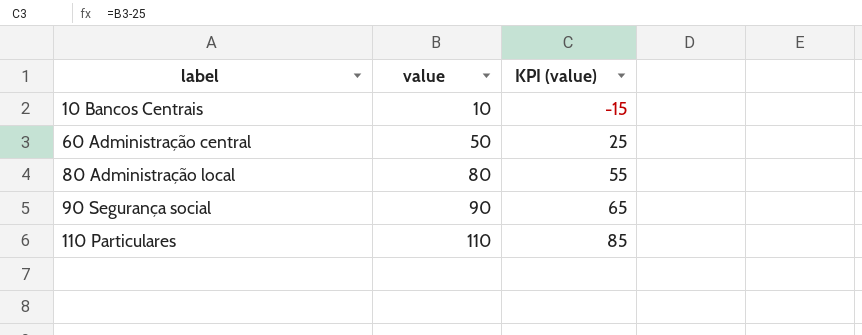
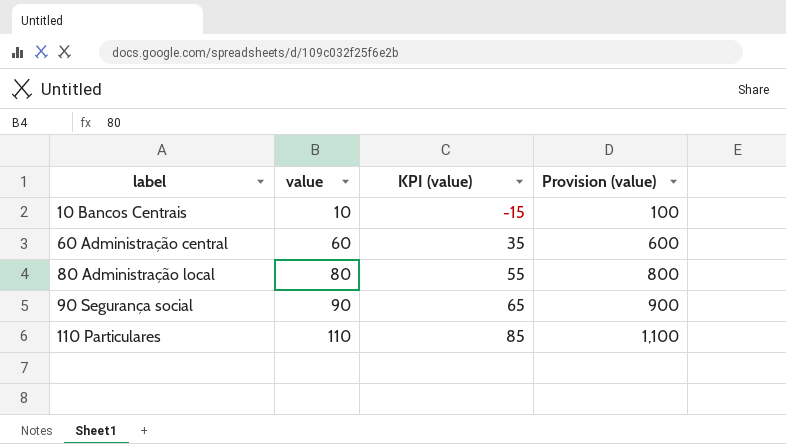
column Provision (value) | formula: none -> [value] * 10
60 Administração central | value: 50 -> 60
60 Administração central | KPI (value): 25 -> 35

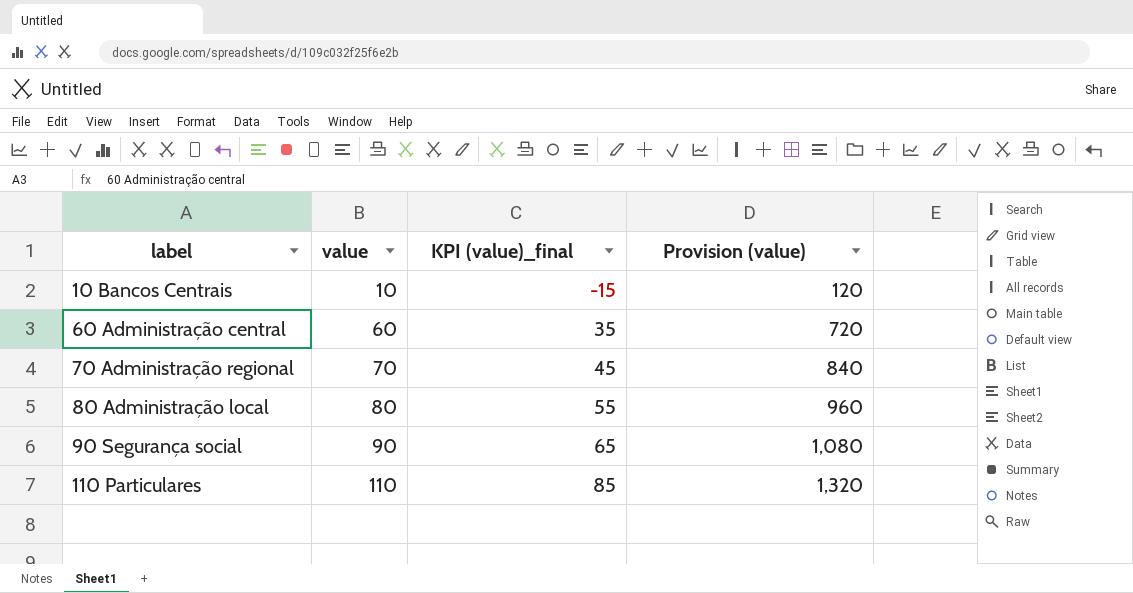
column name: KPI (value) -> KPI (value)_final
column Provision (value) | formula: [value] * 10 -> [value] * 12
row 70 Administração regional: none -> 70 | 45 | 840

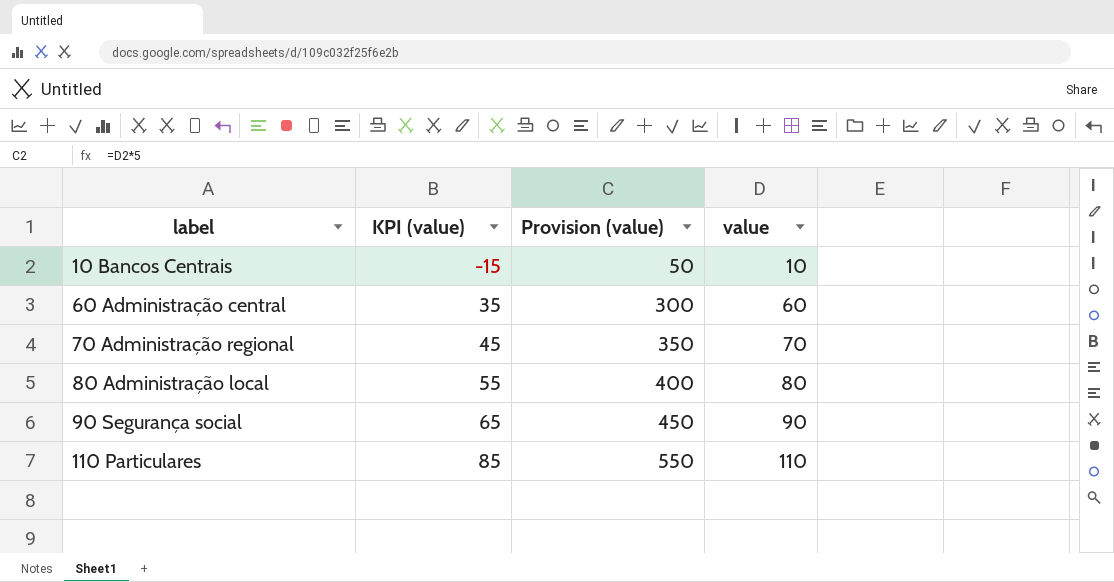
column name: KPI (value)_final -> KPI (value)
column Provision (value) | formula: [value] * 12 -> [value] * 5
column value | position: 2 -> 4

